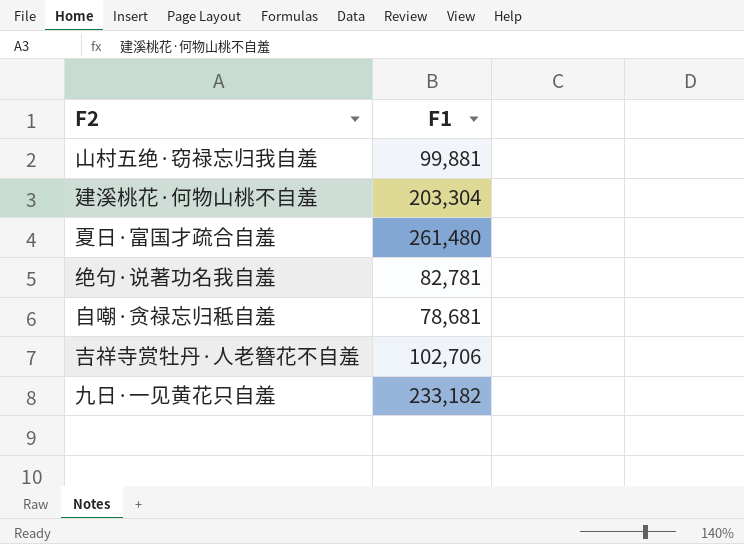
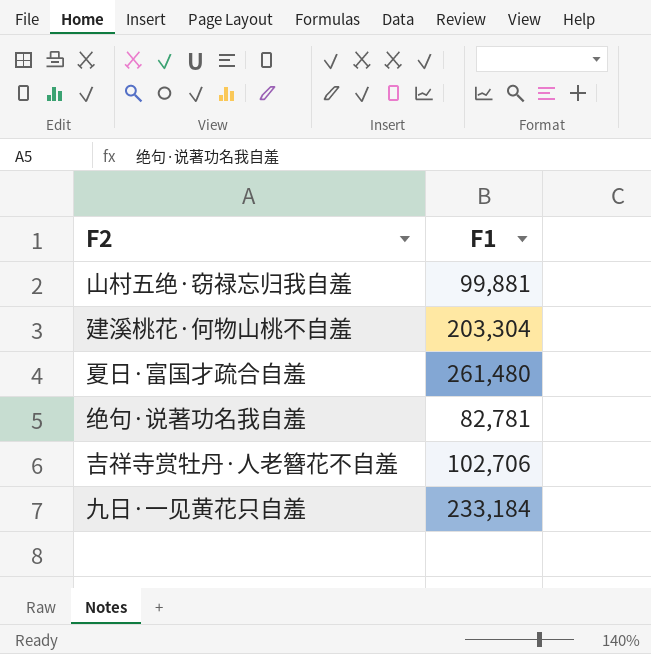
row 自嘲·贪禄忘归秪自羞: 78,681 -> none
九日·一见黄花只自羞 | F1: 233,182 -> 233,184

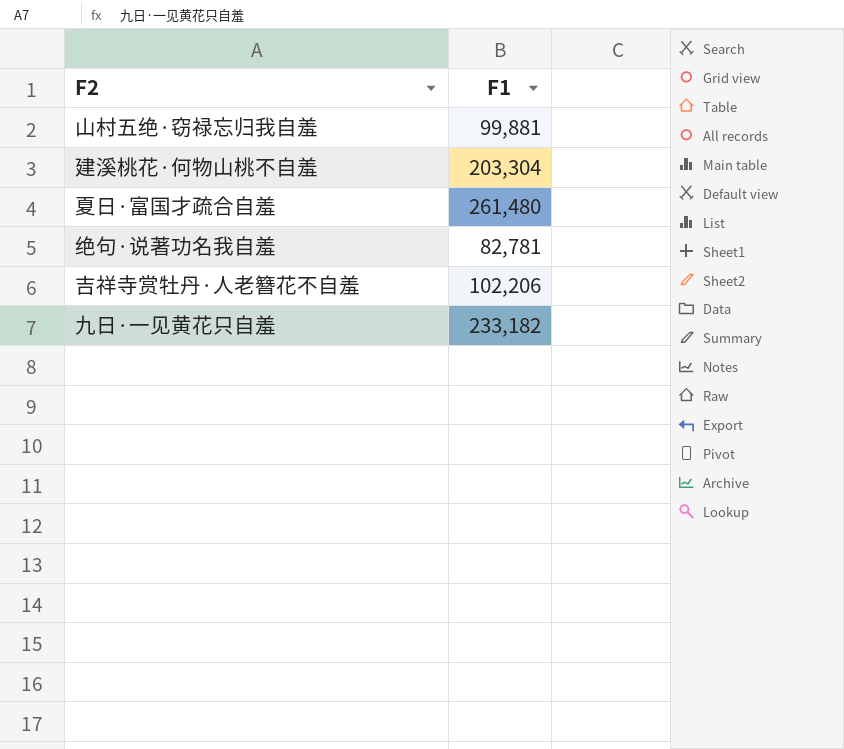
吉祥寺赏牡丹·人老簪花不自羞 | F1: 102,706 -> 102,206
九日·一见黄花只自羞 | F1: 233,184 -> 233,182

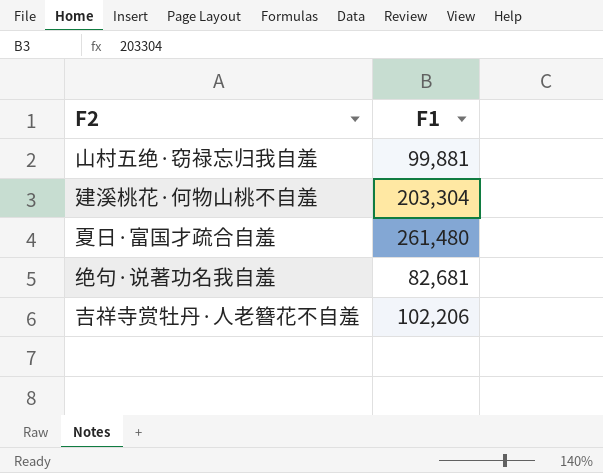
row 九日·一见黄花只自羞: 233,182 -> none
绝句·说著功名我自羞 | F1: 82,781 -> 82,681

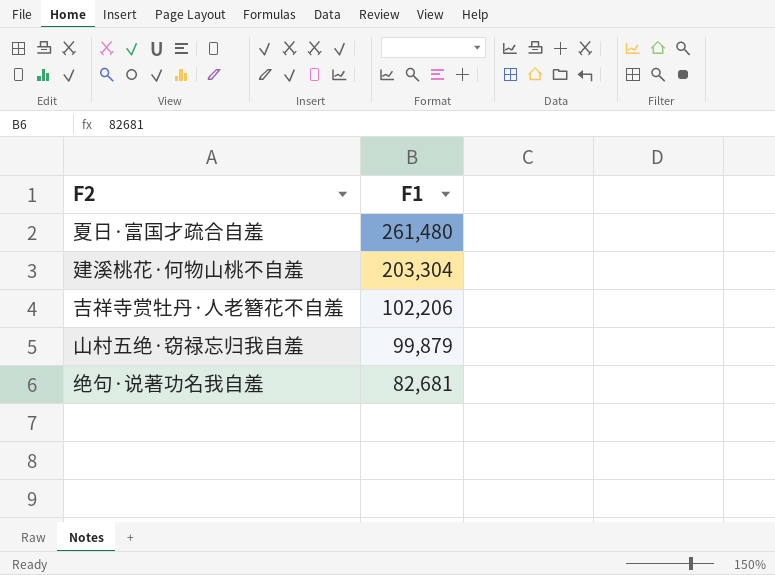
row order: none -> F1 descending
山村五绝·窃禄忘归我自羞 | F1: 99,881 -> 99,879

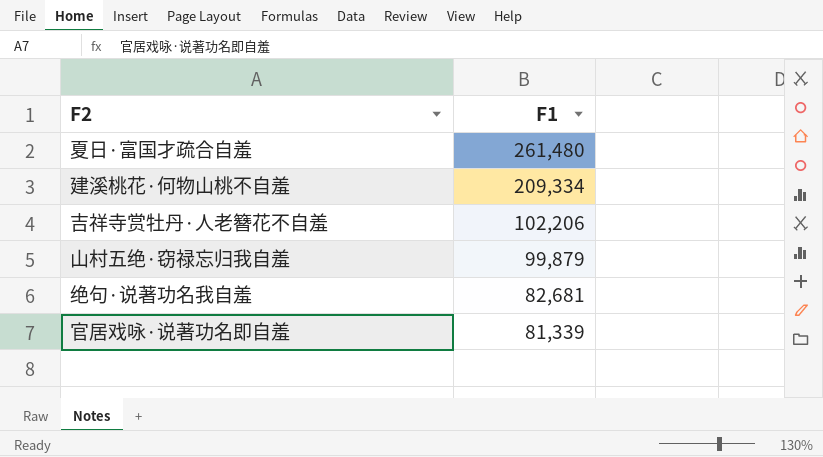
建溪桃花·何物山桃不自羞 | F1: 203,304 -> 209,334
row 官居戏咏·说著功名即自羞: none -> 81,339

